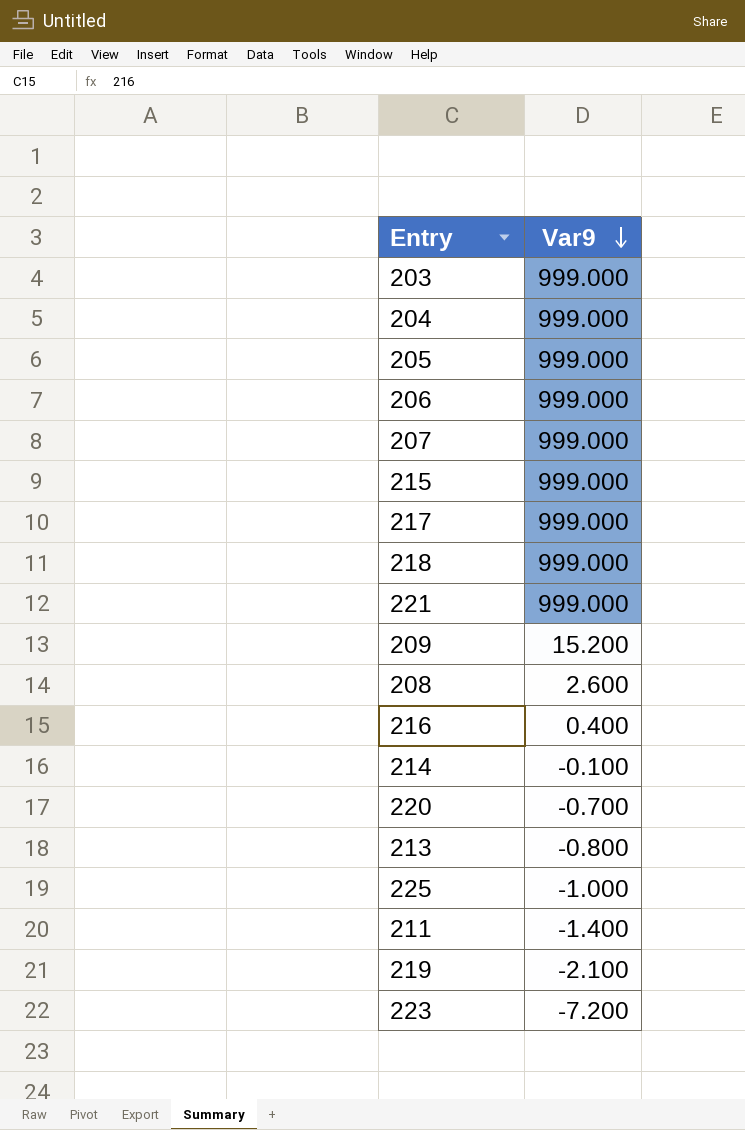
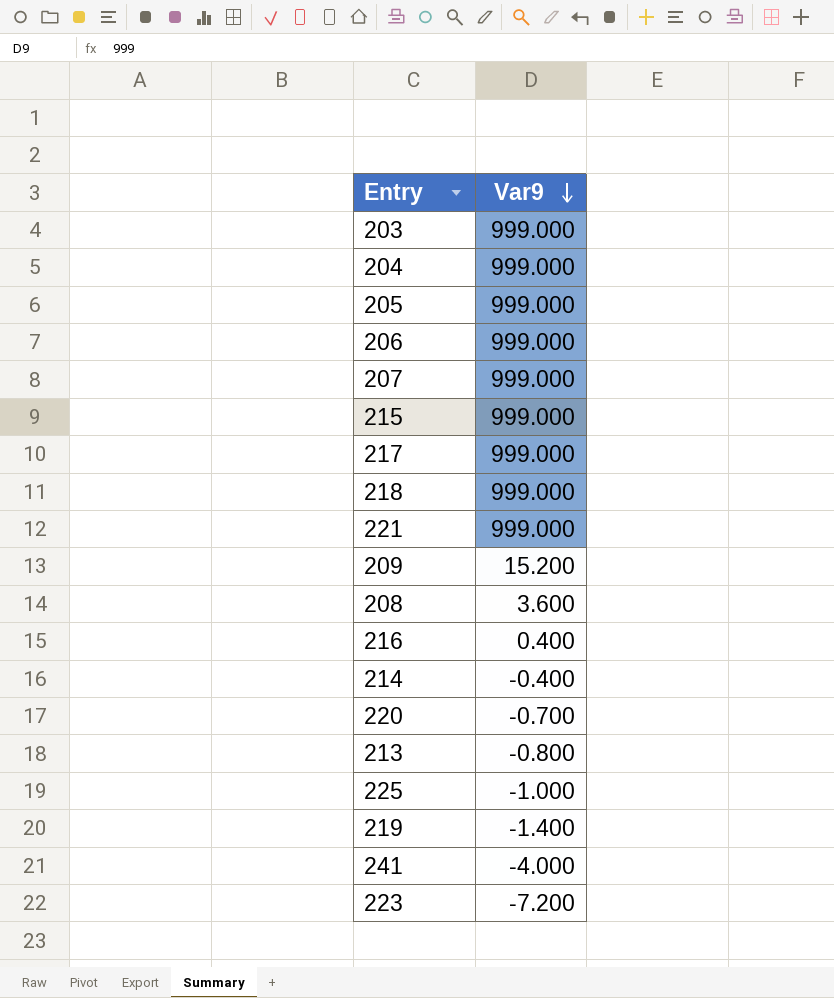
row 211: -1.400 -> none
208 | Var9: 2.600 -> 3.600
214 | Var9: -0.100 -> -0.400
219 | Var9: -2.100 -> -1.400
row 241: none -> -4.000

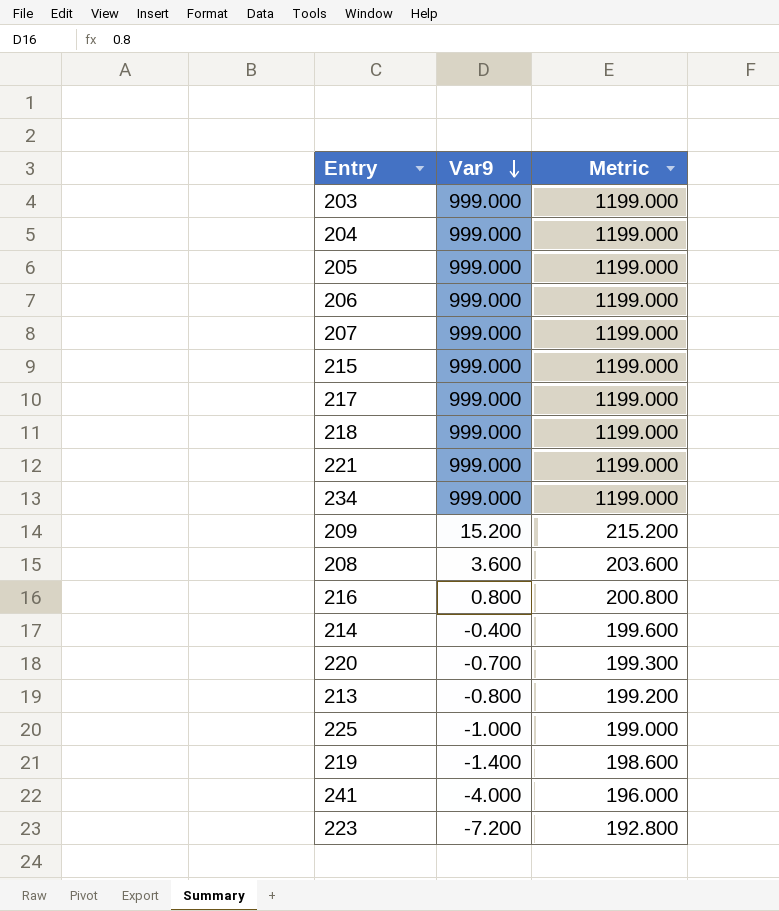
column Metric | formula: none -> [Var9] + 200
row 234: none -> 999.000 | 1199.000
216 | Var9: 0.400 -> 0.800

